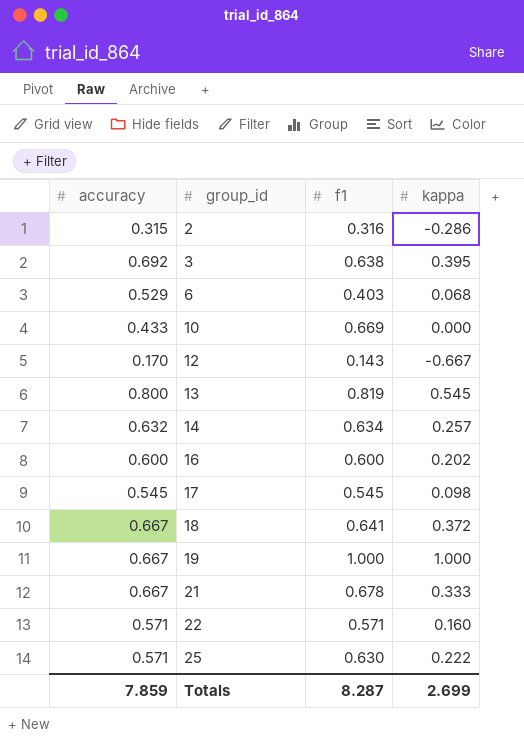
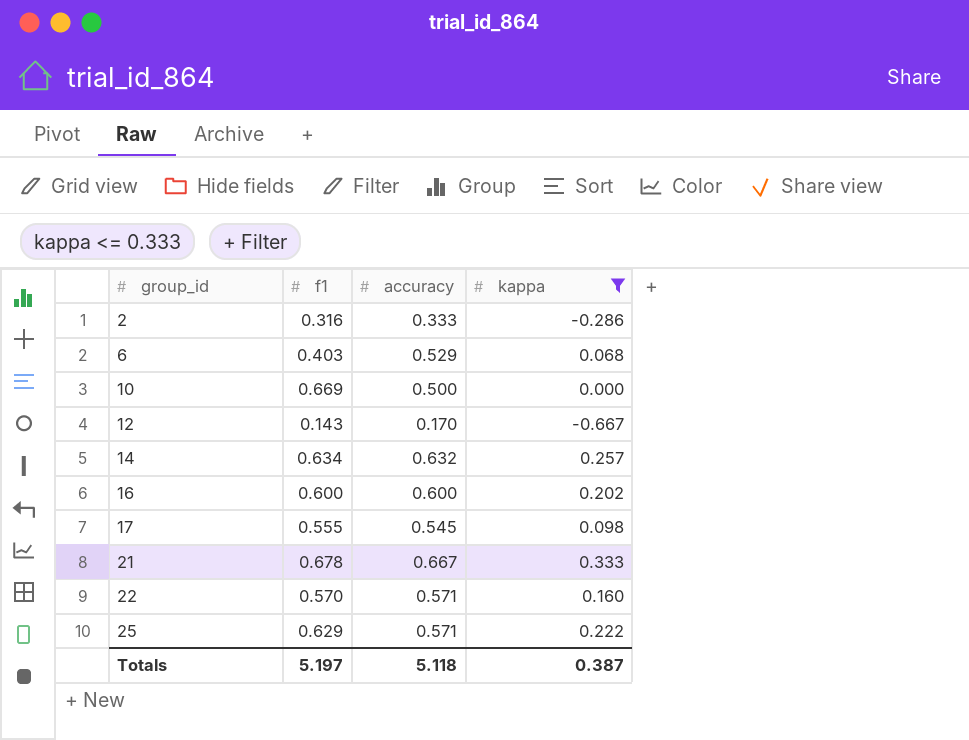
filter: none -> kappa <= 0.333
column accuracy | position: 1 -> 3
2 | accuracy: 0.315 -> 0.333
10 | accuracy: 0.433 -> 0.500
17 | f1: 0.545 -> 0.555
22 | f1: 0.571 -> 0.570
25 | f1: 0.630 -> 0.629
Totals | f1: 8.287 -> 5.197
Totals | accuracy: 7.859 -> 5.118
Totals | kappa: 2.699 -> 0.387

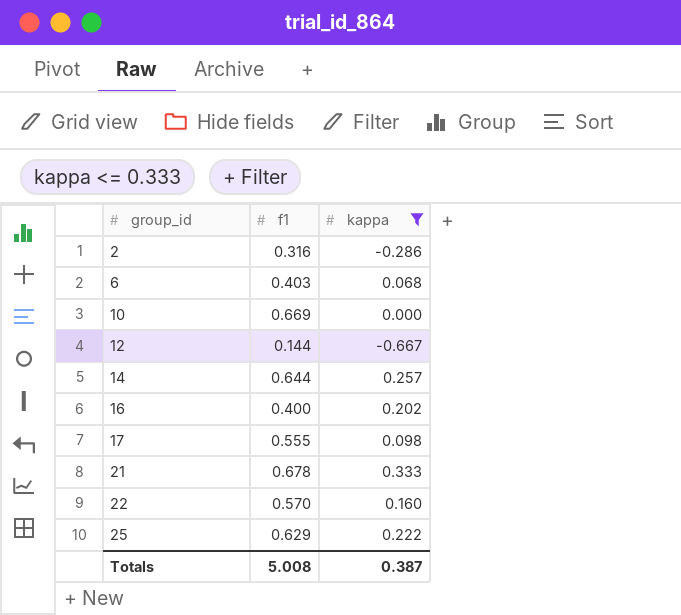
column accuracy | position: 3 -> none
12 | f1: 0.143 -> 0.144
14 | f1: 0.634 -> 0.644
16 | f1: 0.600 -> 0.400
Totals | f1: 5.197 -> 5.008

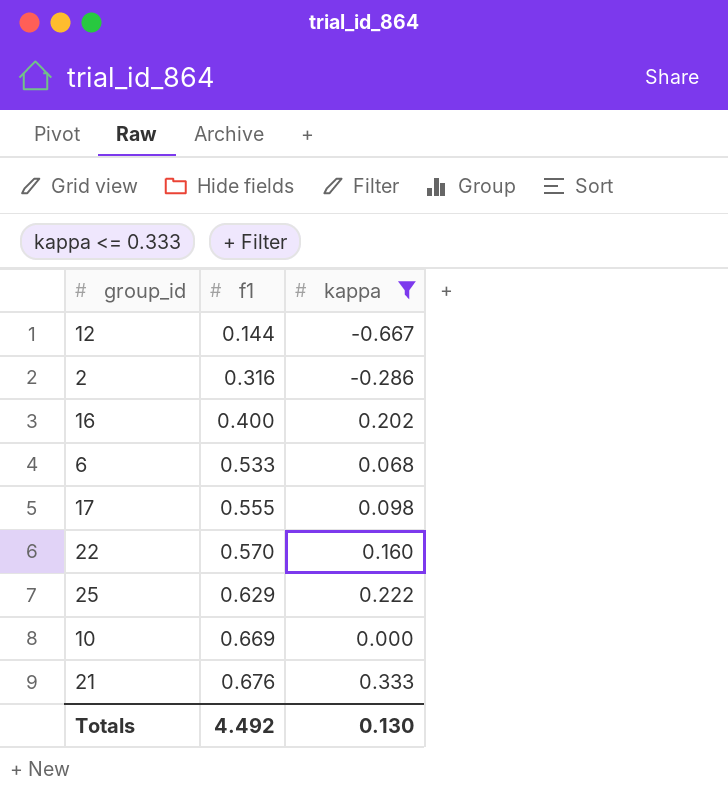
row order: group_id ascending -> f1 ascending
row 14: 0.644 | 0.257 -> none
6 | f1: 0.403 -> 0.533
21 | f1: 0.678 -> 0.676
Totals | f1: 5.008 -> 4.492
Totals | kappa: 0.387 -> 0.130

